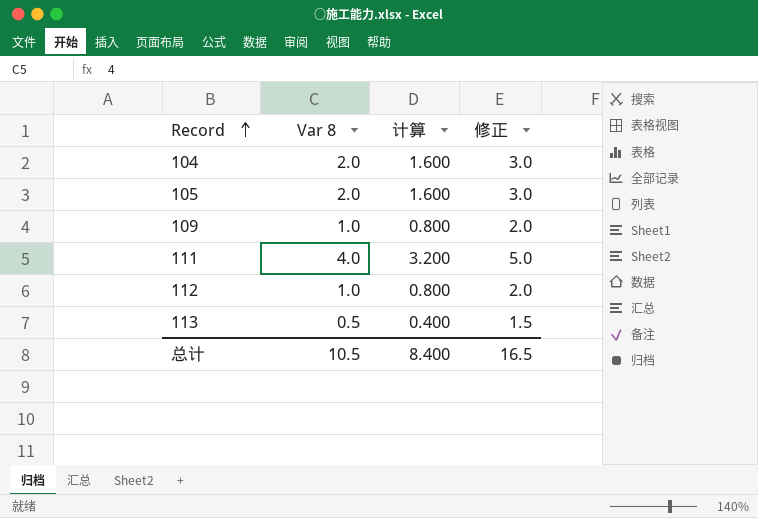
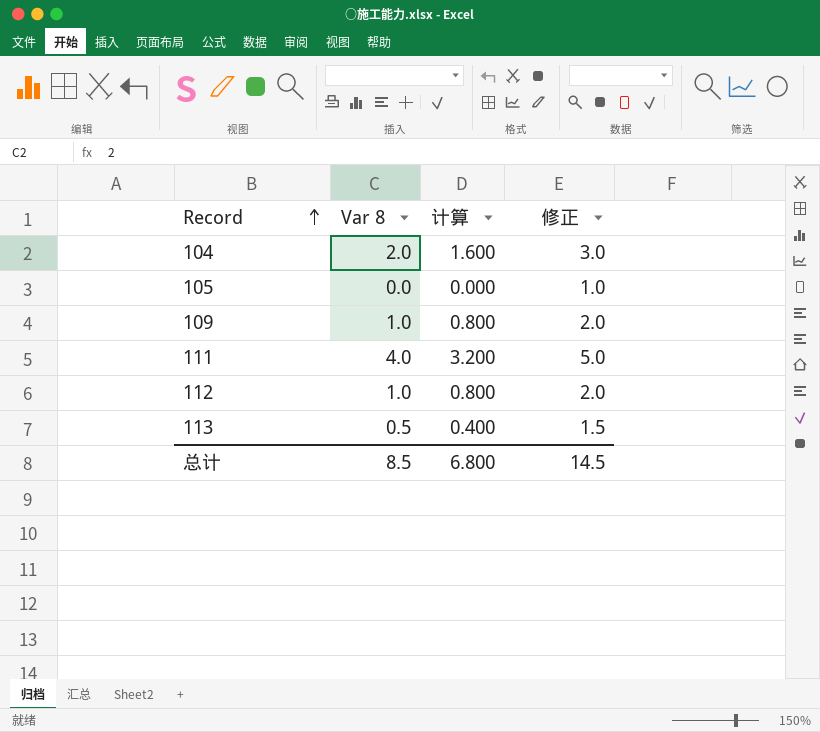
105 | Var 8: 2.0 -> 0.0
105 | 计算: 1.600 -> 0.000
105 | 修正: 3.0 -> 1.0
总计 | Var 8: 10.5 -> 8.5
总计 | 计算: 8.400 -> 6.800
总计 | 修正: 16.5 -> 14.5

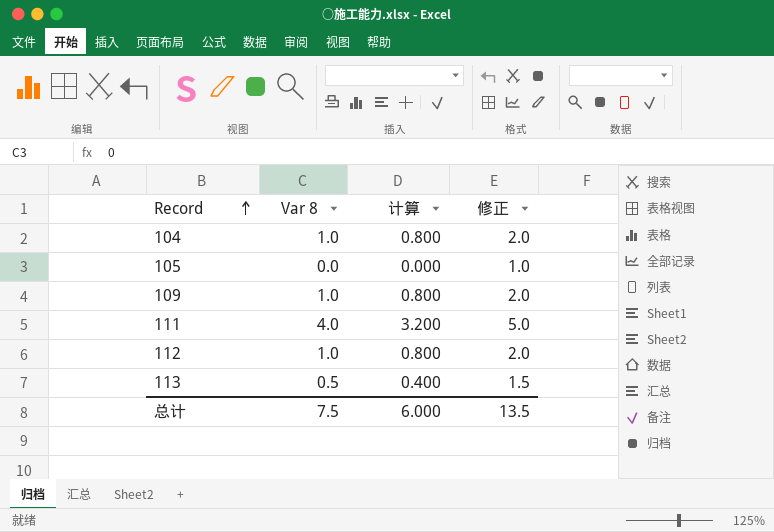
104 | Var 8: 2.0 -> 1.0
104 | 计算: 1.600 -> 0.800
104 | 修正: 3.0 -> 2.0
总计 | Var 8: 8.5 -> 7.5
总计 | 计算: 6.800 -> 6.000
总计 | 修正: 14.5 -> 13.5

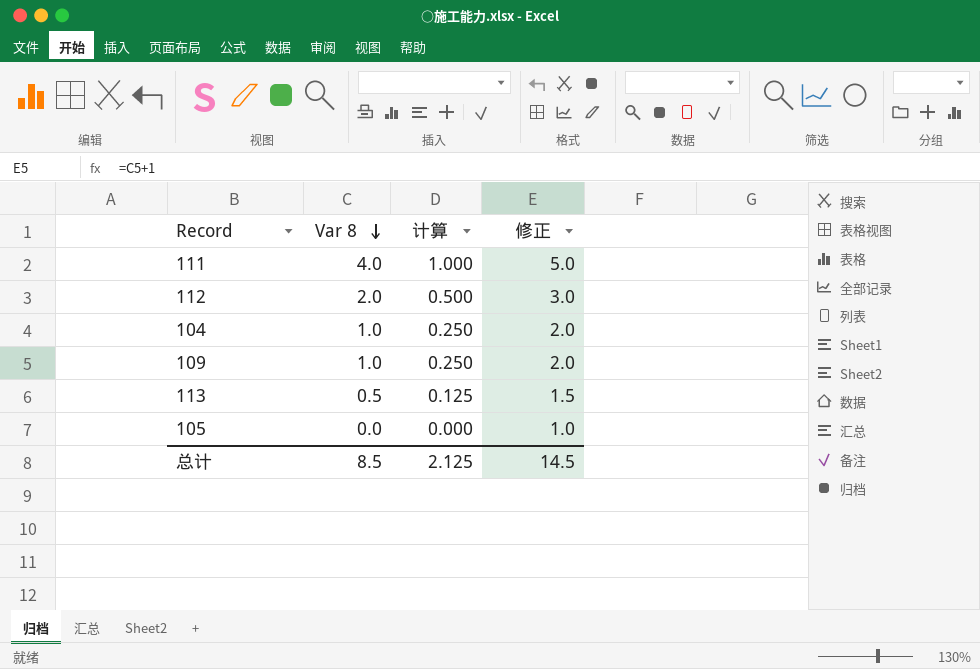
row order: Record ascending -> Var 8 descending
column 计算 | formula: [Var 8] * 0.8 -> [Var 8] * 0.25
112 | Var 8: 1.0 -> 2.0
112 | 修正: 2.0 -> 3.0
总计 | Var 8: 7.5 -> 8.5
总计 | 计算: 6.000 -> 2.125
总计 | 修正: 13.5 -> 14.5

